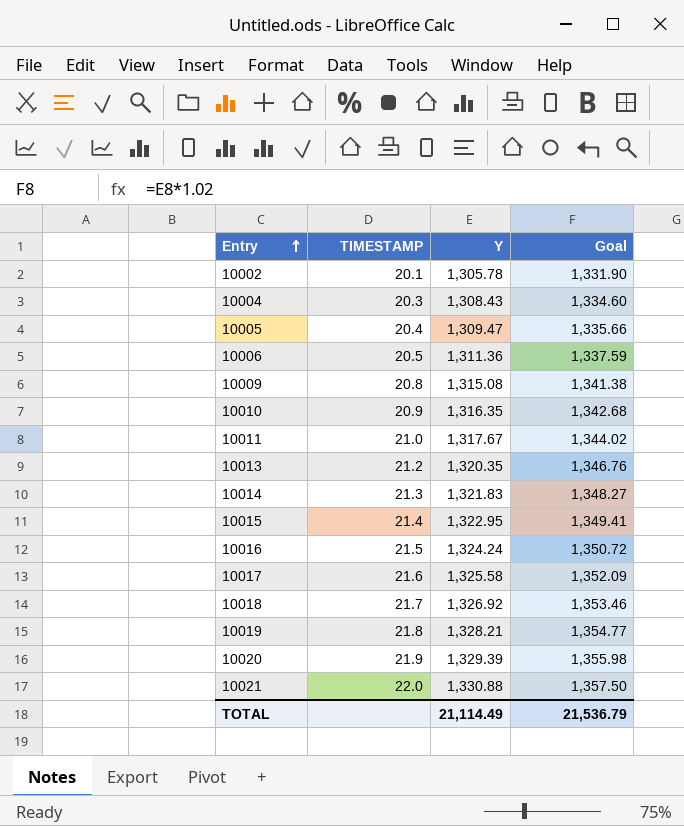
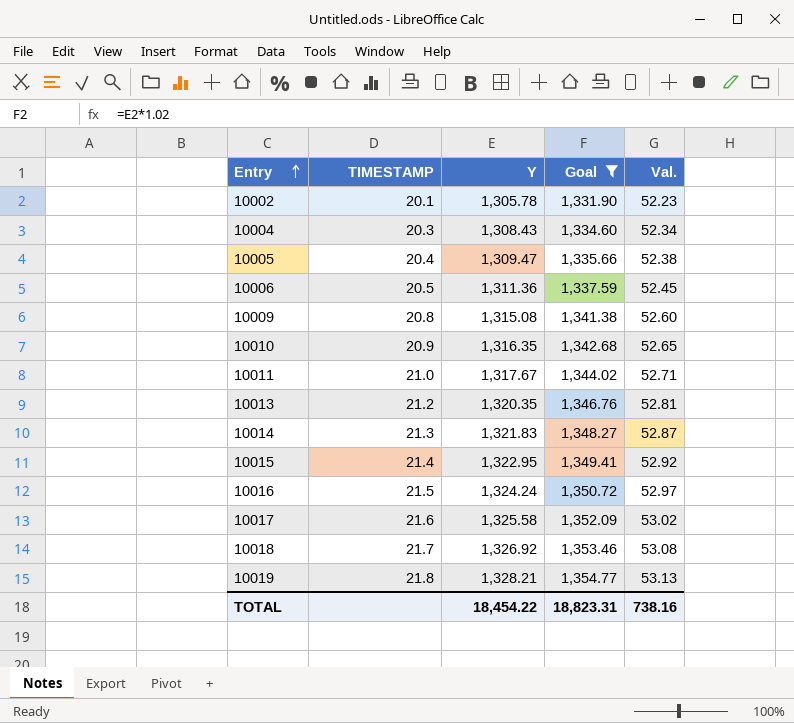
filter: none -> Goal <= 1,354.77
column Val. | formula: none -> [Y] * 0.04
TOTAL | Y: 21,114.49 -> 18,454.22
TOTAL | Goal: 21,536.79 -> 18,823.31

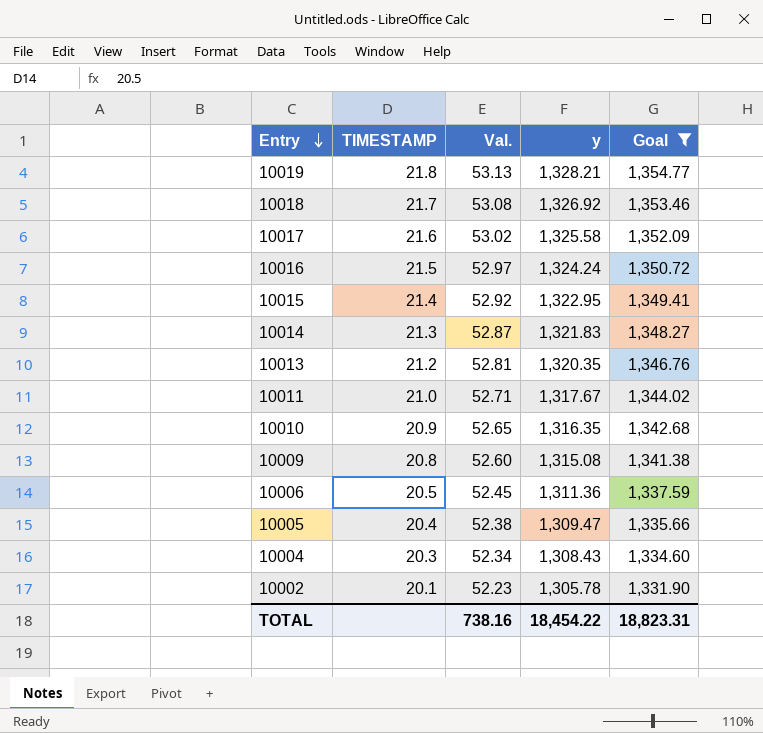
row order: Entry ascending -> Entry descending
column Val. | position: 5 -> 3
column name: Y -> y

